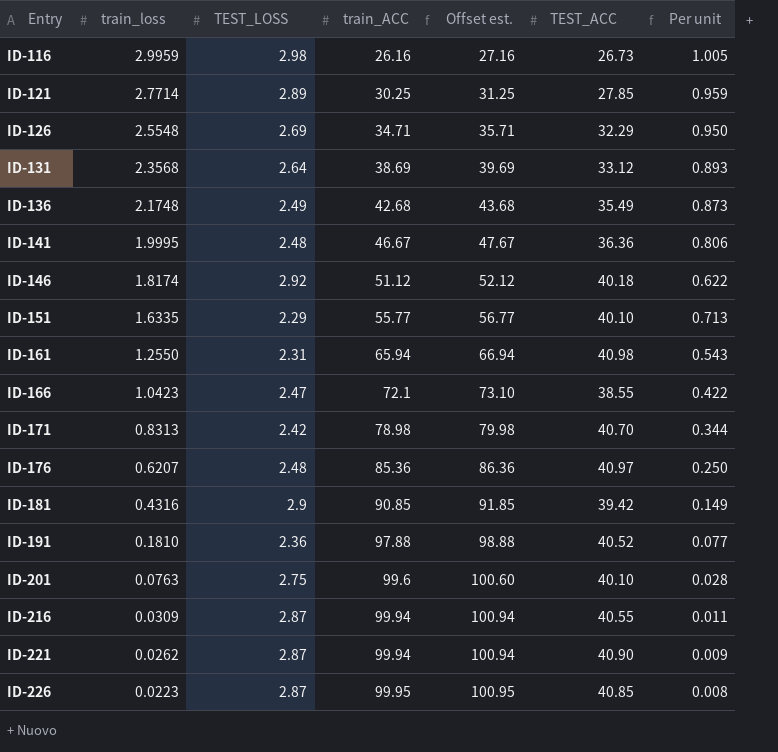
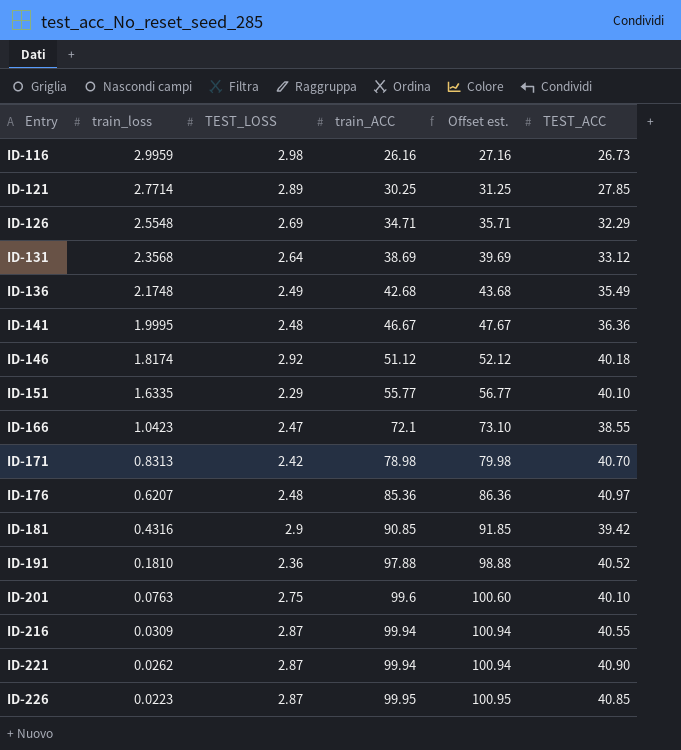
column Per unit | formula: [train_loss] / [TEST_LOSS] -> none
row ID-161: 1.2550 | 2.31 | 65.94 | 66.94 | 40.98 | 0.543 -> none

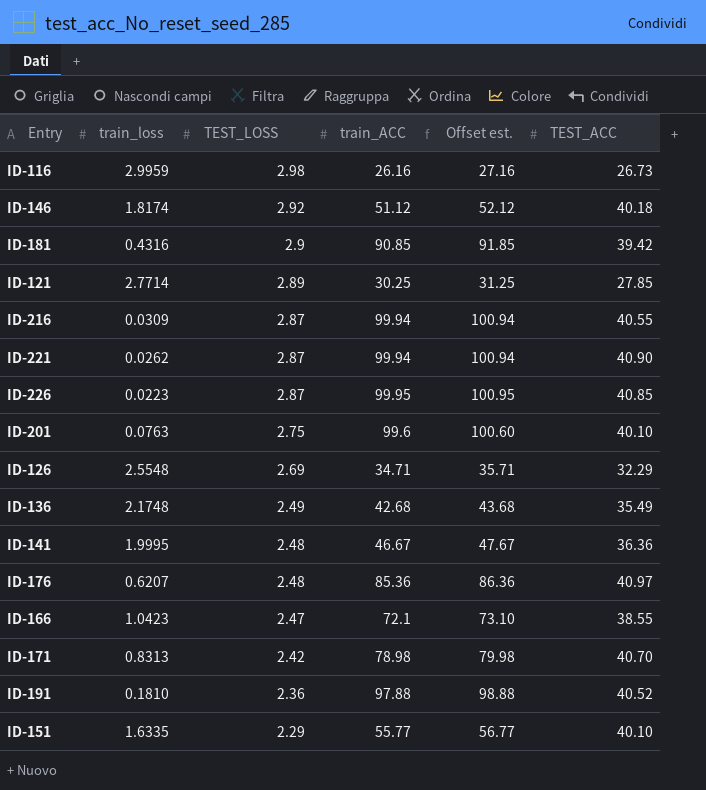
row order: Entry ascending -> TEST_LOSS descending
row ID-131: 2.3568 | 2.64 | 38.69 | 39.69 | 33.12 -> none

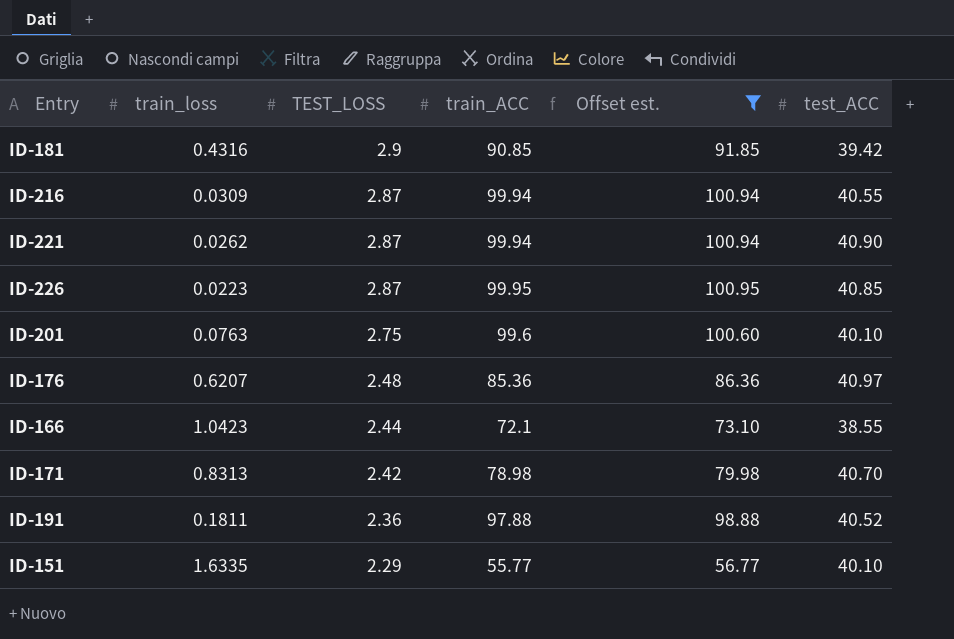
filter: none -> Offset est. >= 56.77
column name: TEST_ACC -> test_ACC
ID-166 | TEST_LOSS: 2.47 -> 2.44
ID-191 | train_loss: 0.1810 -> 0.1811

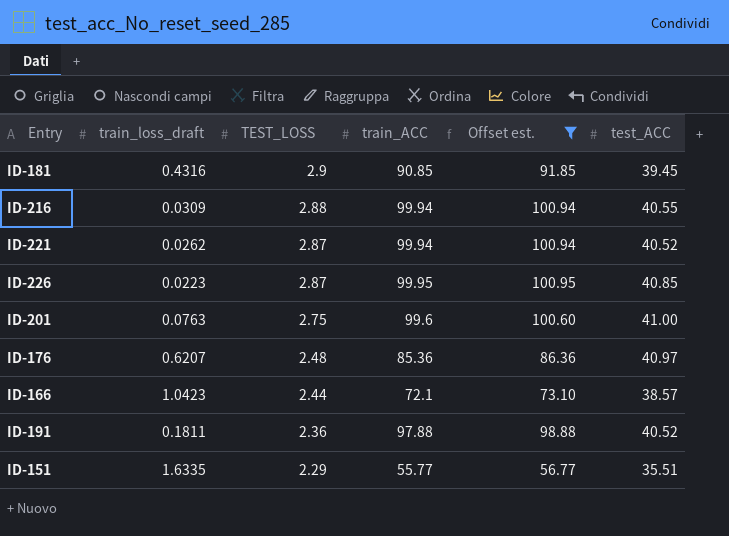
column name: train_loss -> train_loss_draft
row ID-171: 0.8313 | 2.42 | 78.98 | 79.98 | 40.70 -> none
ID-181 | test_ACC: 39.42 -> 39.45
ID-216 | TEST_LOSS: 2.87 -> 2.88
ID-221 | test_ACC: 40.90 -> 40.52
ID-201 | test_ACC: 40.10 -> 41.00
ID-166 | test_ACC: 38.55 -> 38.57
ID-151 | test_ACC: 40.10 -> 35.51

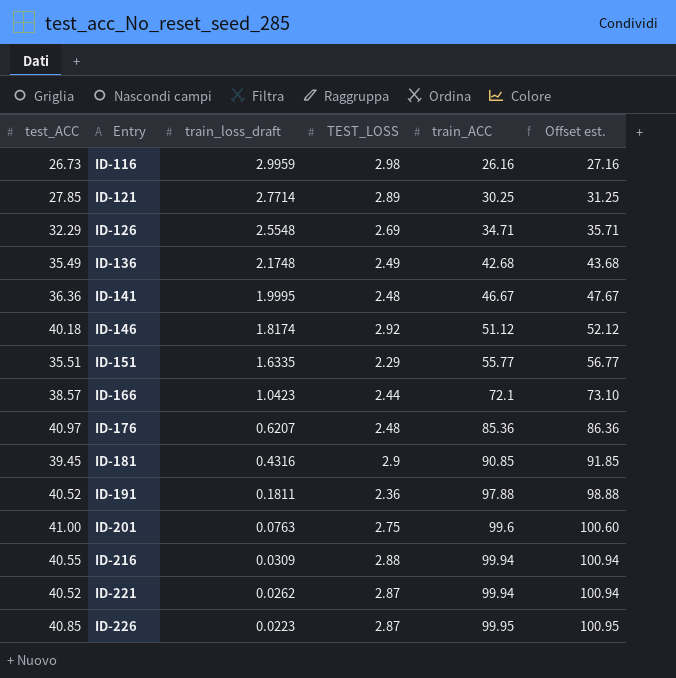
filter: Offset est. >= 56.77 -> none
row order: TEST_LOSS descending -> Entry ascending
column test_ACC | position: 6 -> 1

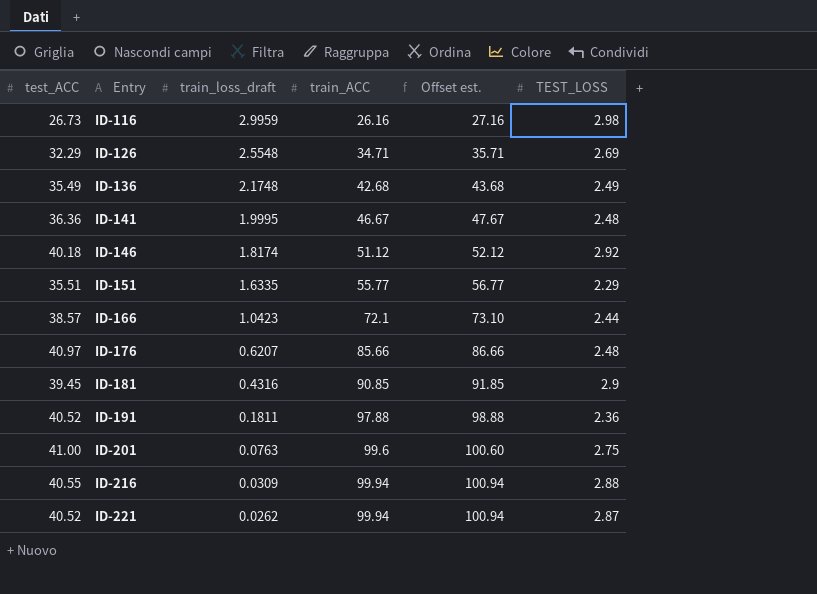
column TEST_LOSS | position: 4 -> 6
row ID-121: 27.85 | 2.7714 | 2.89 | 30.25 | 31.25 -> none
row ID-226: 40.85 | 0.0223 | 2.87 | 99.95 | 100.95 -> none
ID-176 | train_ACC: 85.36 -> 85.66
ID-176 | Offset est.: 86.36 -> 86.66

